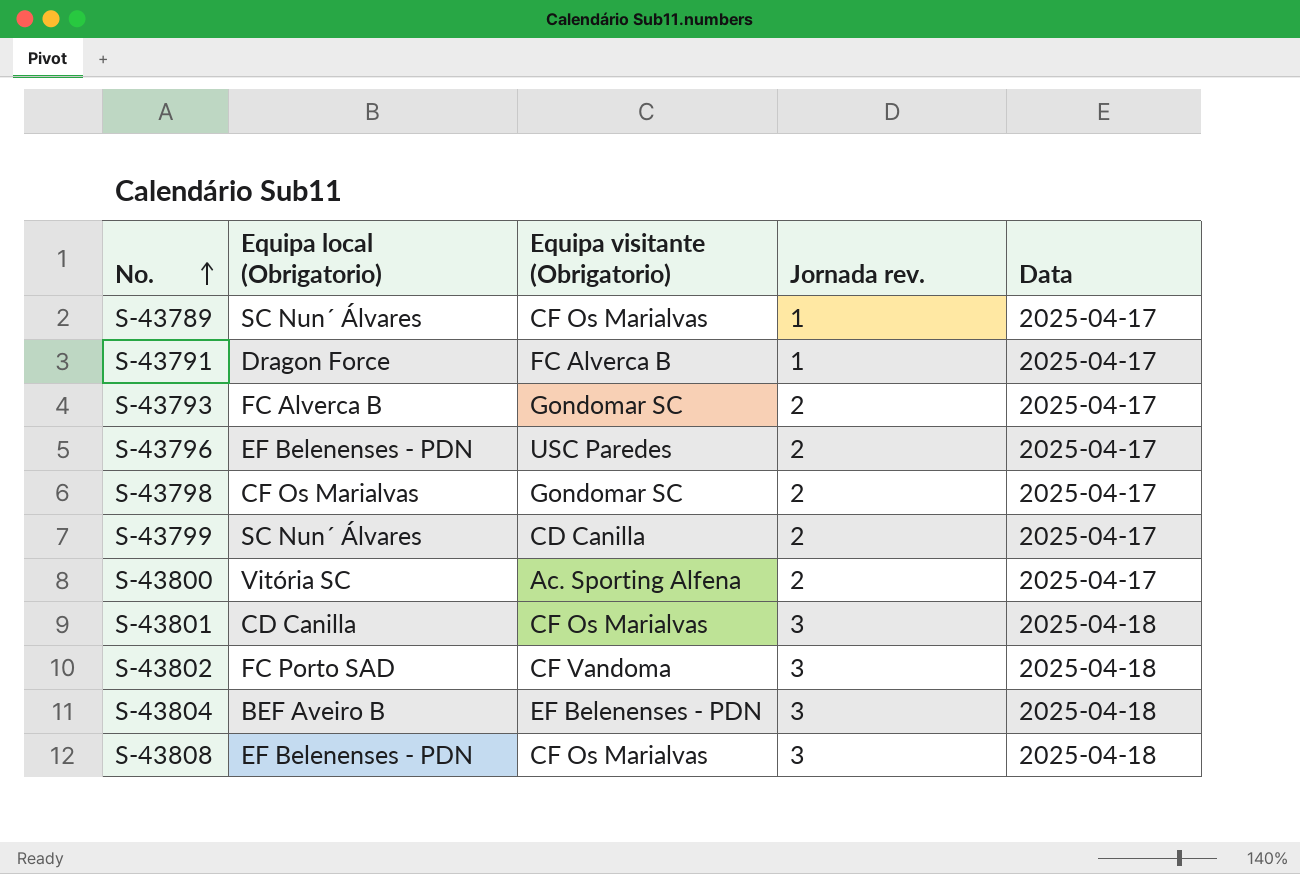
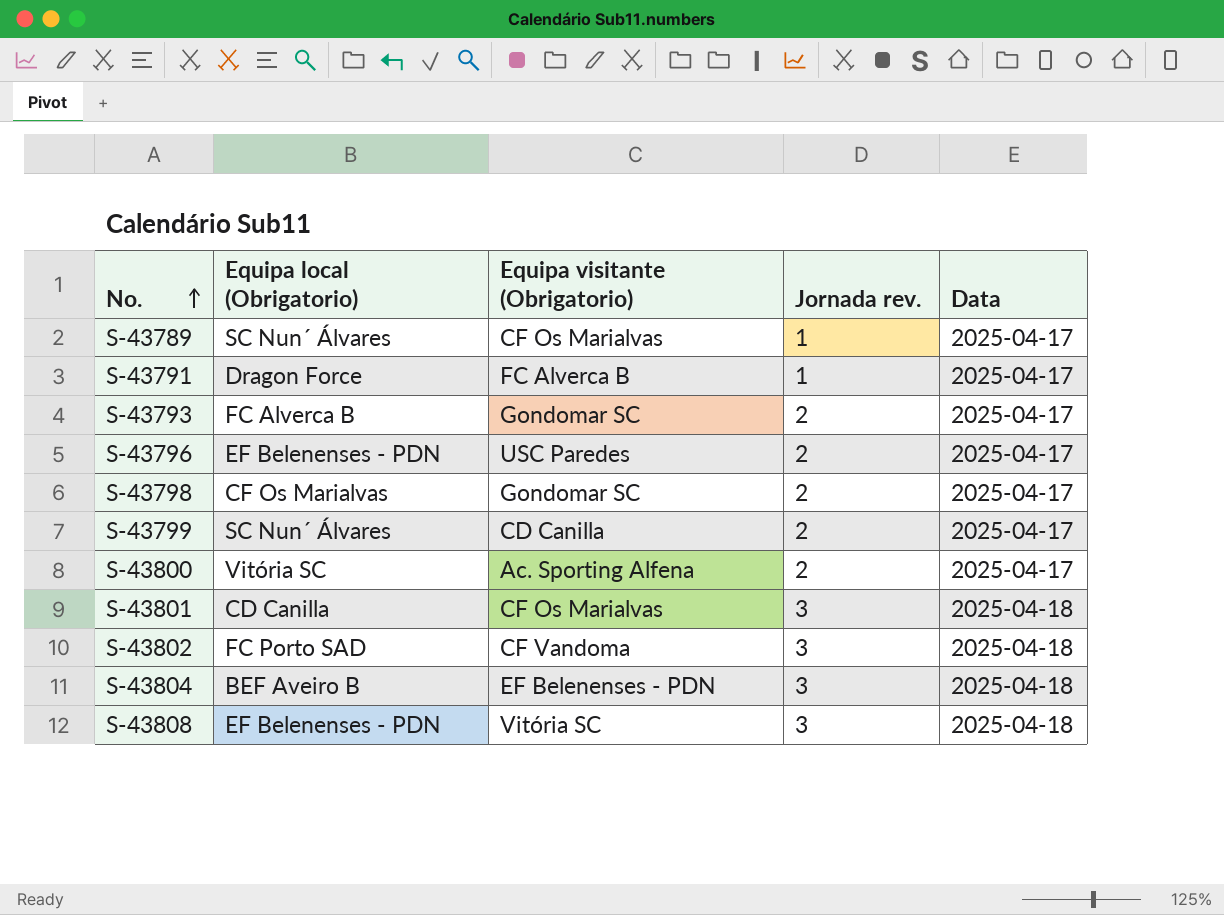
S-43808 | Equipa visitante (Obrigatorio): CF Os Marialvas -> Vitória SC

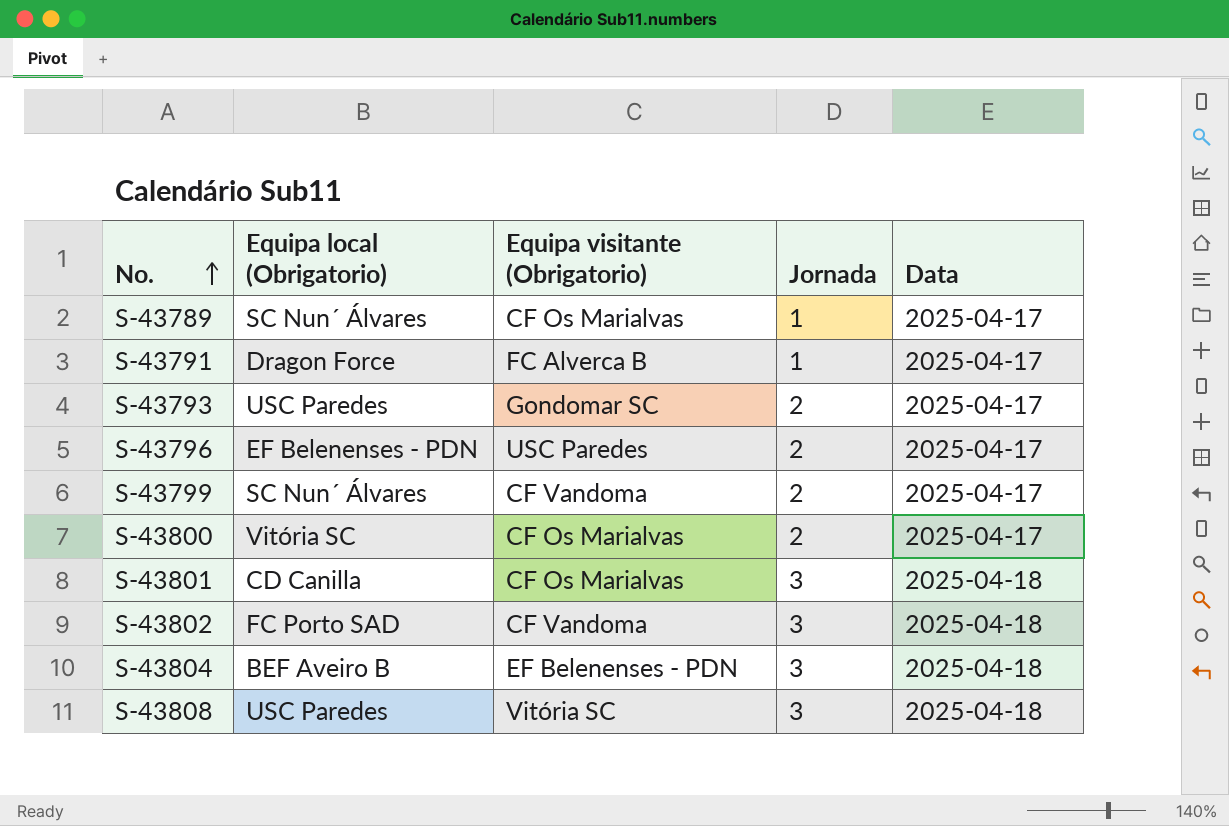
column name: Jornada rev. -> Jornada
row S-43798: CF Os Marialvas | Gondomar SC | 2 | 2025-04-17 -> none
S-43793 | Equipa local (Obrigatorio): FC Alverca B -> USC Paredes
S-43799 | Equipa visitante (Obrigatorio): CD Canilla -> CF Vandoma
S-43800 | Equipa visitante (Obrigatorio): Ac. Sporting Alfena -> CF Os Marialvas
S-43808 | Equipa local (Obrigatorio): EF Belenenses - PDN -> USC Paredes

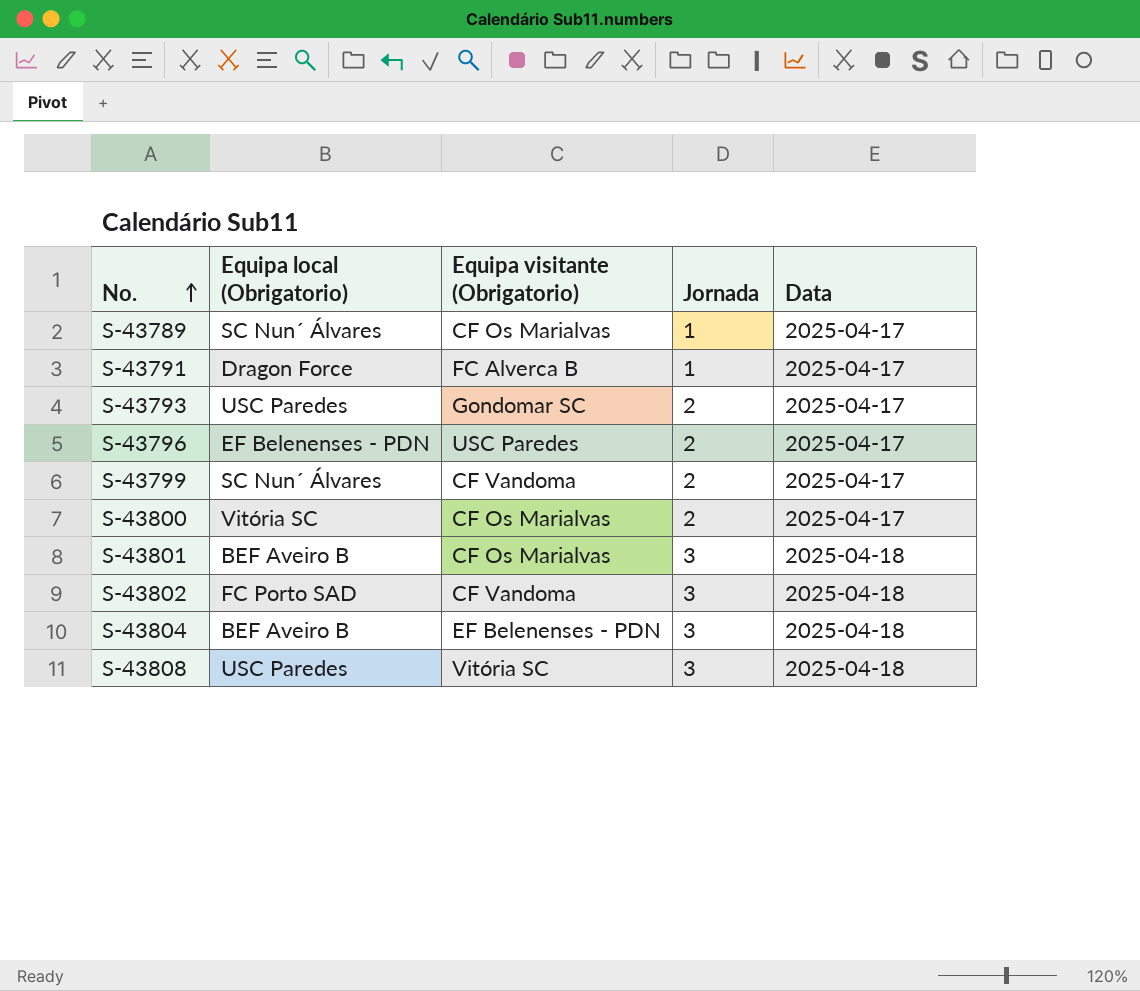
S-43801 | Equipa local (Obrigatorio): CD Canilla -> BEF Aveiro B

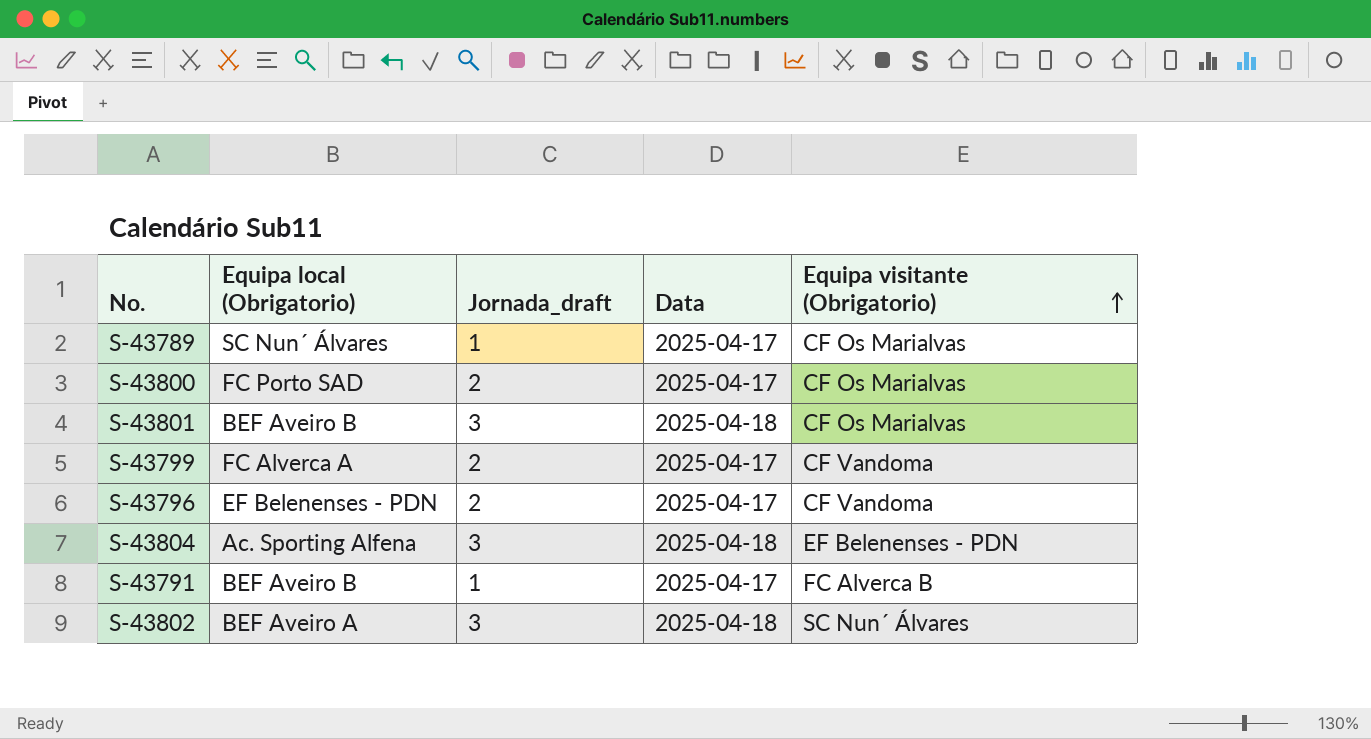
row order: No. ascending -> Equipa visitante (Obrigatorio) ascending
column name: Jornada -> Jornada_draft
column Equipa visitante (Obrigatorio) | position: 3 -> 5
row S-43793: USC Paredes | Gondomar SC | 2 | 2025-04-17 -> none
row S-43808: USC Paredes | Vitória SC | 3 | 2025-04-18 -> none
S-43800 | Equipa local (Obrigatorio): Vitória SC -> FC Porto SAD
S-43799 | Equipa local (Obrigatorio): SC Nun´ Álvares -> FC Alverca A
S-43796 | Equipa visitante (Obrigatorio): USC Paredes -> CF Vandoma
S-43804 | Equipa local (Obrigatorio): BEF Aveiro B -> Ac. Sporting Alfena
S-43791 | Equipa local (Obrigatorio): Dragon Force -> BEF Aveiro B
S-43802 | Equipa local (Obrigatorio): FC Porto SAD -> BEF Aveiro A
S-43802 | Equipa visitante (Obrigatorio): CF Vandoma -> SC Nun´ Álvares

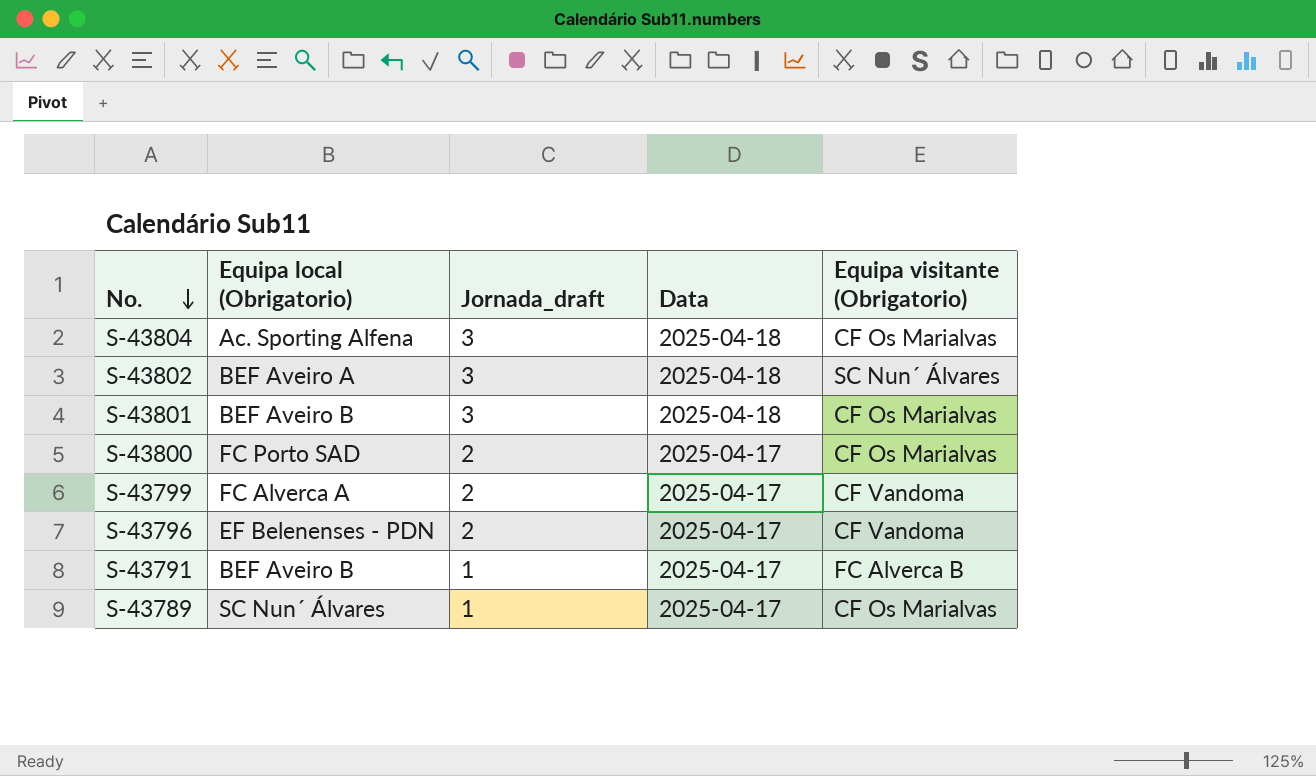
row order: Equipa visitante (Obrigatorio) ascending -> No. descending
S-43804 | Equipa visitante (Obrigatorio): EF Belenenses - PDN -> CF Os Marialvas

